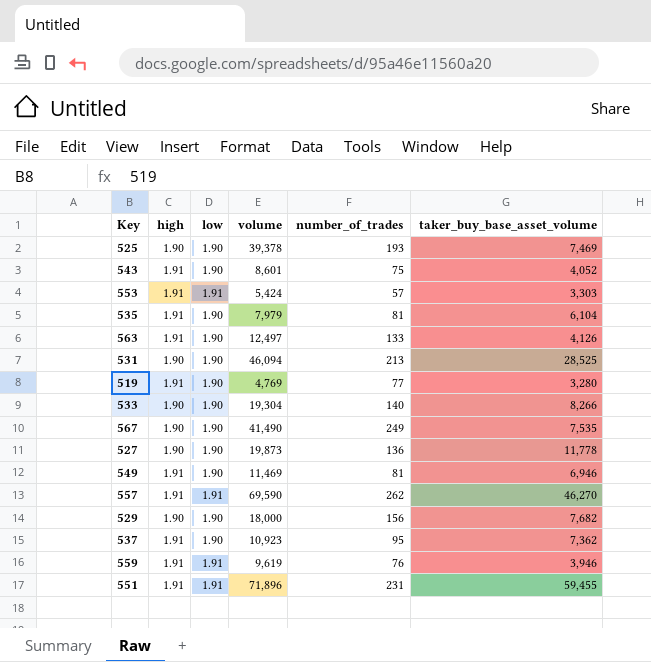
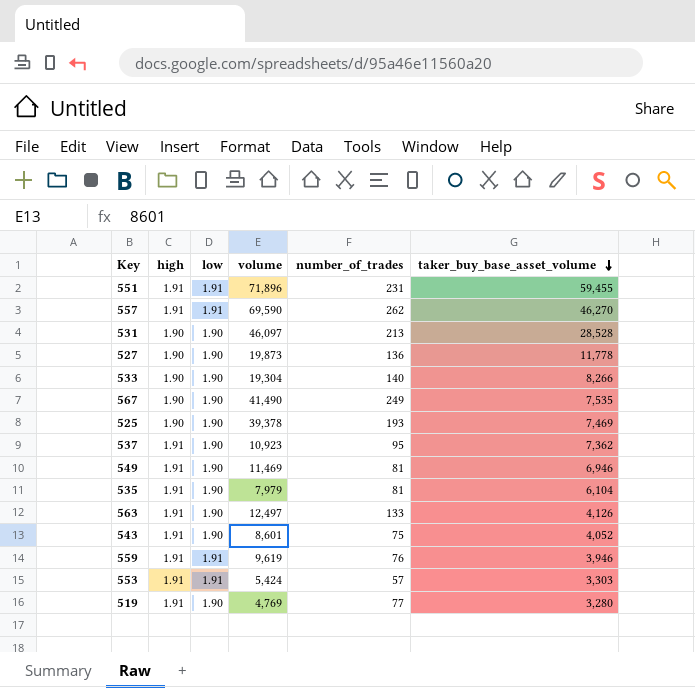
row order: none -> taker_buy_base_asset_volume descending
row 529: 1.90 | 1.90 | 18,000 | 156 | 7,682 -> none
531 | volume: 46,094 -> 46,097
531 | taker_buy_base_asset_volume: 28,525 -> 28,528

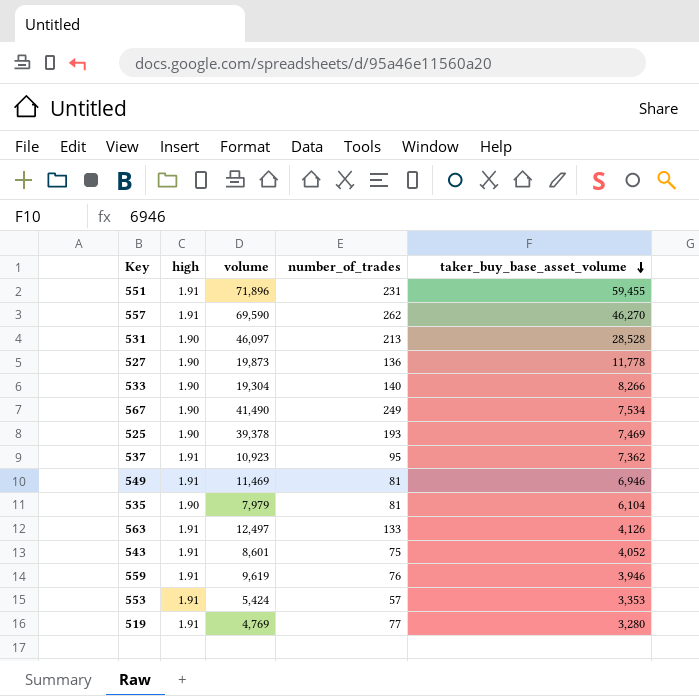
column low | position: 3 -> none
567 | taker_buy_base_asset_volume: 7,535 -> 7,534
535 | high: 1.91 -> 1.90
553 | taker_buy_base_asset_volume: 3,303 -> 3,353

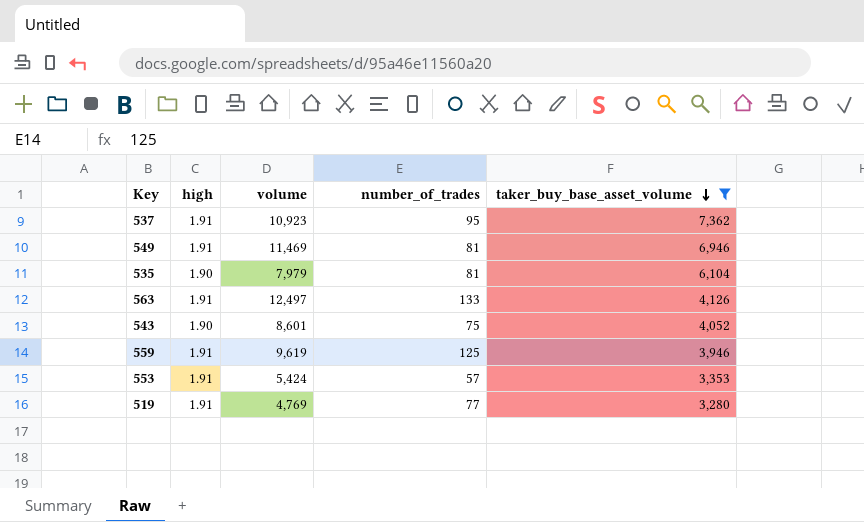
filter: none -> taker_buy_base_asset_volume <= 7,362
543 | high: 1.91 -> 1.90
559 | number_of_trades: 76 -> 125

